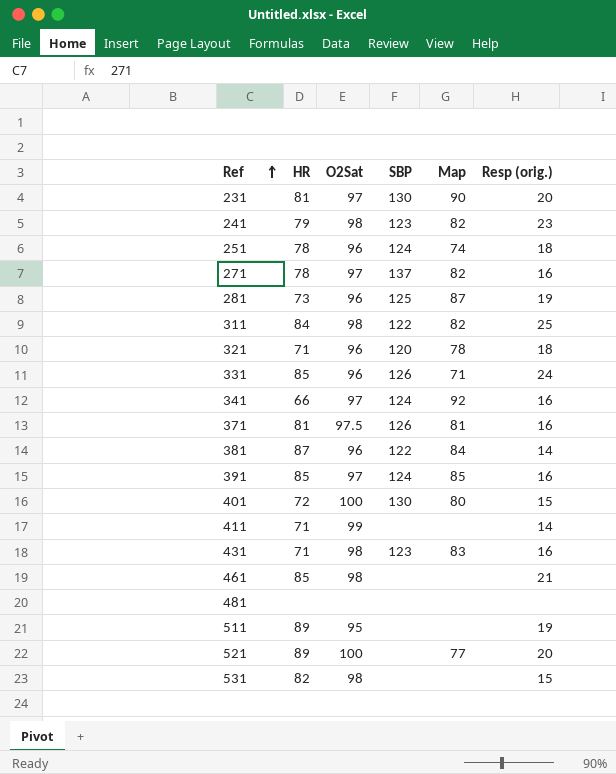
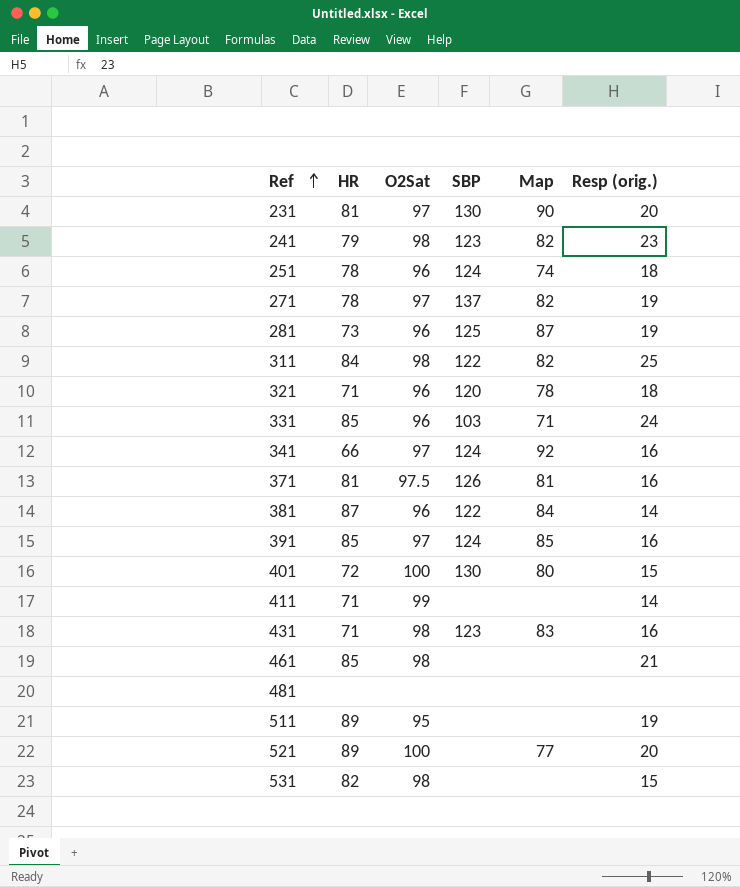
271 | Resp (orig.): 16 -> 19
331 | SBP: 126 -> 103

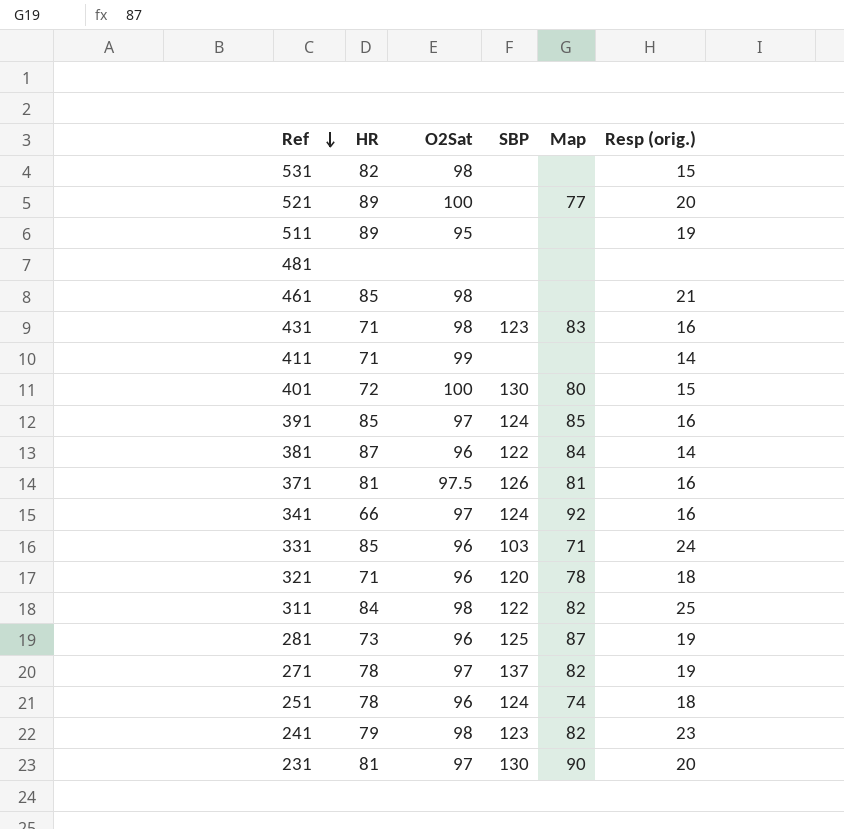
row order: Ref ascending -> Ref descending

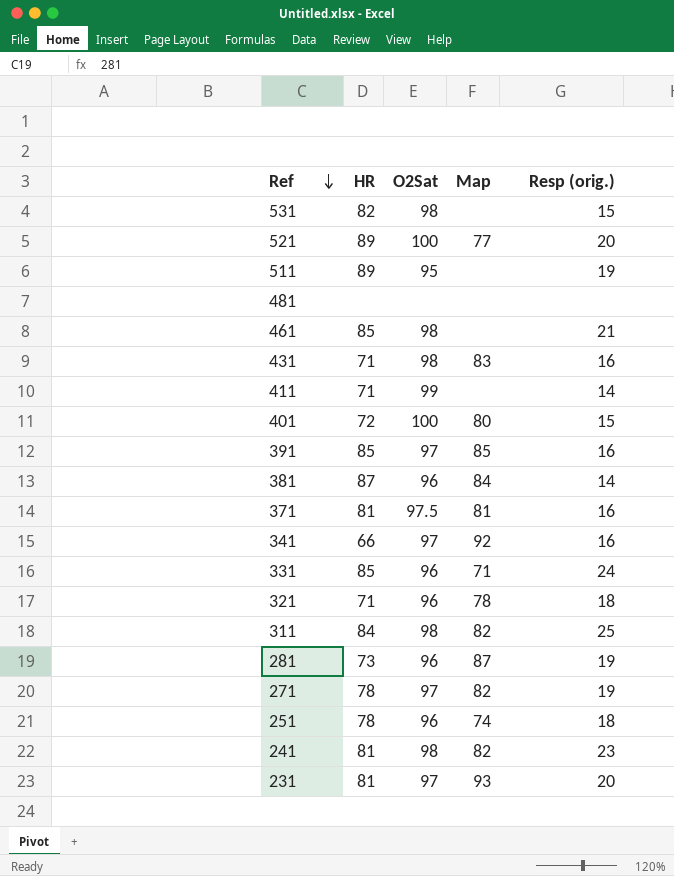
column SBP | position: 4 -> none
241 | HR: 79 -> 81
231 | Map: 90 -> 93

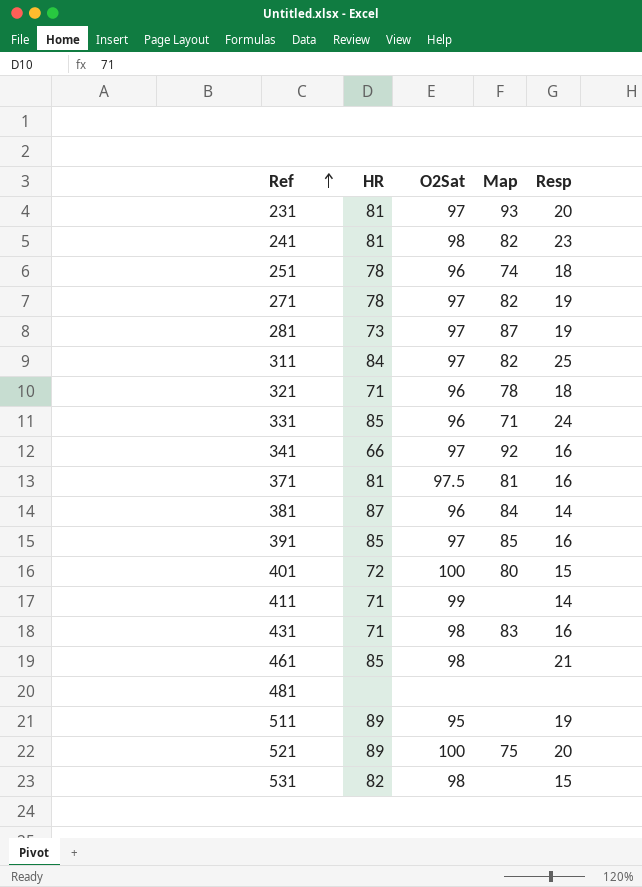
row order: Ref descending -> Ref ascending
column name: Resp (orig.) -> Resp
281 | O2Sat: 96 -> 97
311 | O2Sat: 98 -> 97
521 | Map: 77 -> 75

